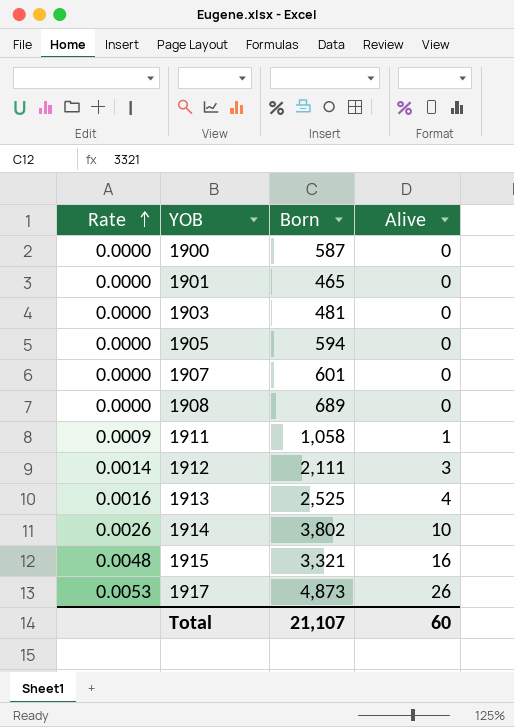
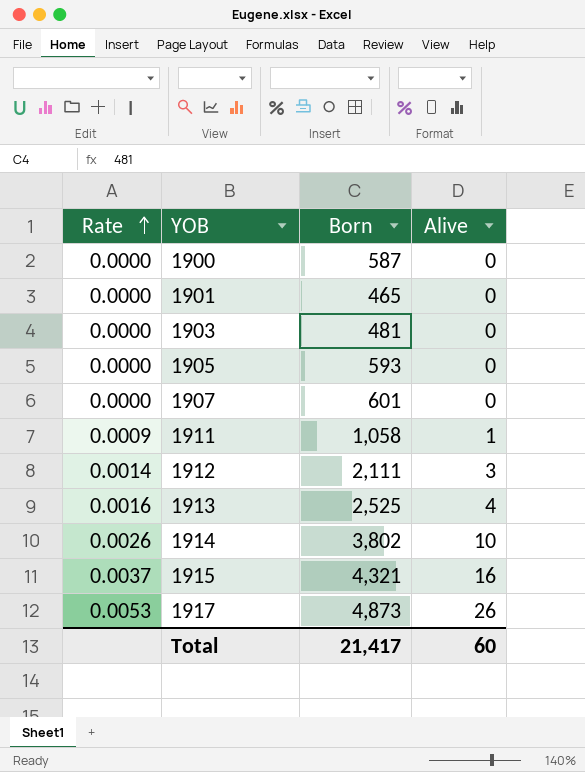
row 1908: 0.0000 | 689 | 0 -> none
1905 | Born: 594 -> 593
1915 | Rate: 0.0048 -> 0.0037
1915 | Born: 3,321 -> 4,321
Total | Born: 21,107 -> 21,417

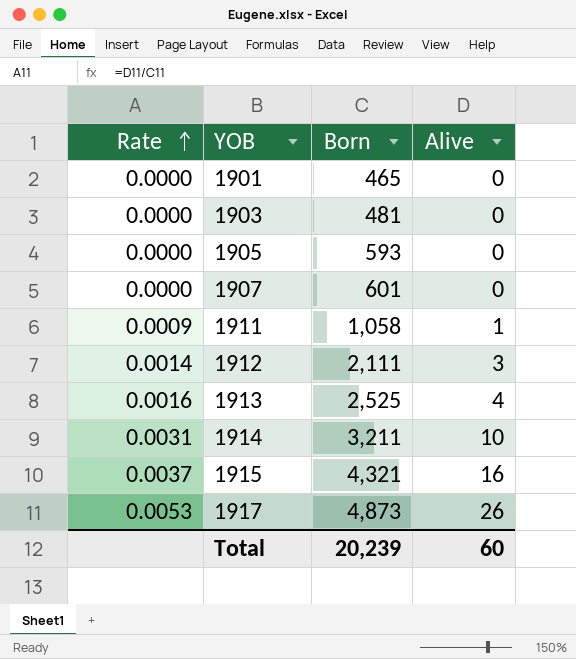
row 1900: 0.0000 | 587 | 0 -> none
1914 | Rate: 0.0026 -> 0.0031
1914 | Born: 3,802 -> 3,211
Total | Born: 21,417 -> 20,239

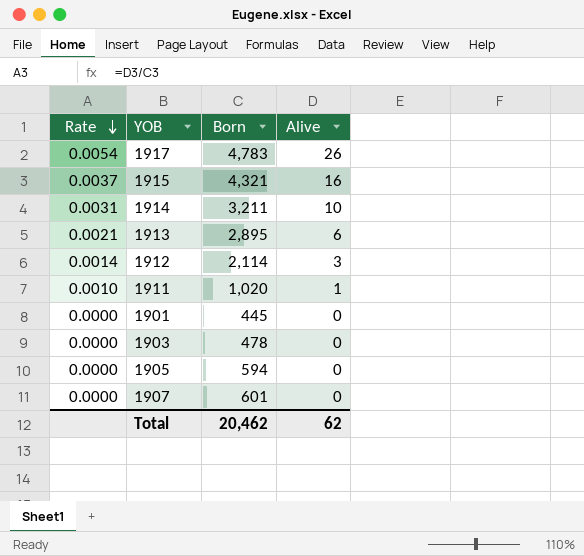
row order: Rate ascending -> Rate descending
1917 | Rate: 0.0053 -> 0.0054
1917 | Born: 4,873 -> 4,783
1913 | Rate: 0.0016 -> 0.0021
1913 | Born: 2,525 -> 2,895
1913 | Alive: 4 -> 6
1912 | Born: 2,111 -> 2,114
1911 | Rate: 0.0009 -> 0.0010
1911 | Born: 1,058 -> 1,020
1901 | Born: 465 -> 445
1903 | Born: 481 -> 478
1905 | Born: 593 -> 594
Total | Born: 20,239 -> 20,462
Total | Alive: 60 -> 62

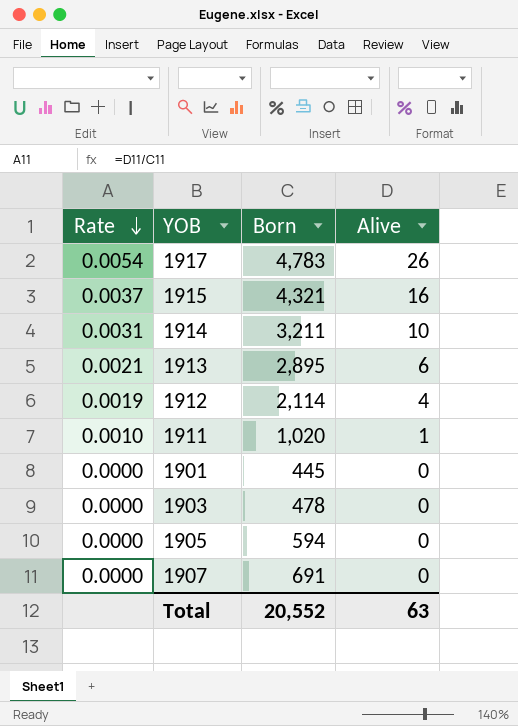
1912 | Rate: 0.0014 -> 0.0019
1912 | Alive: 3 -> 4
1907 | Born: 601 -> 691
Total | Born: 20,462 -> 20,552
Total | Alive: 62 -> 63

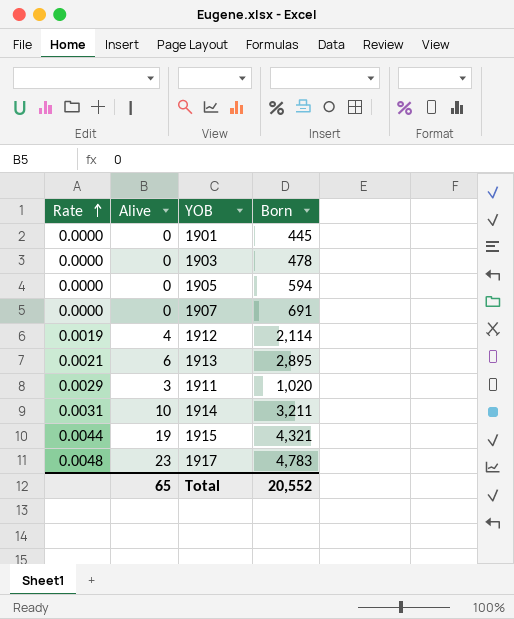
row order: Rate descending -> Rate ascending
column Alive | position: 4 -> 2
1911 | Rate: 0.0010 -> 0.0029
1911 | Alive: 1 -> 3
1915 | Rate: 0.0037 -> 0.0044
1915 | Alive: 16 -> 19
1917 | Rate: 0.0054 -> 0.0048
1917 | Alive: 26 -> 23
Total | Alive: 63 -> 65

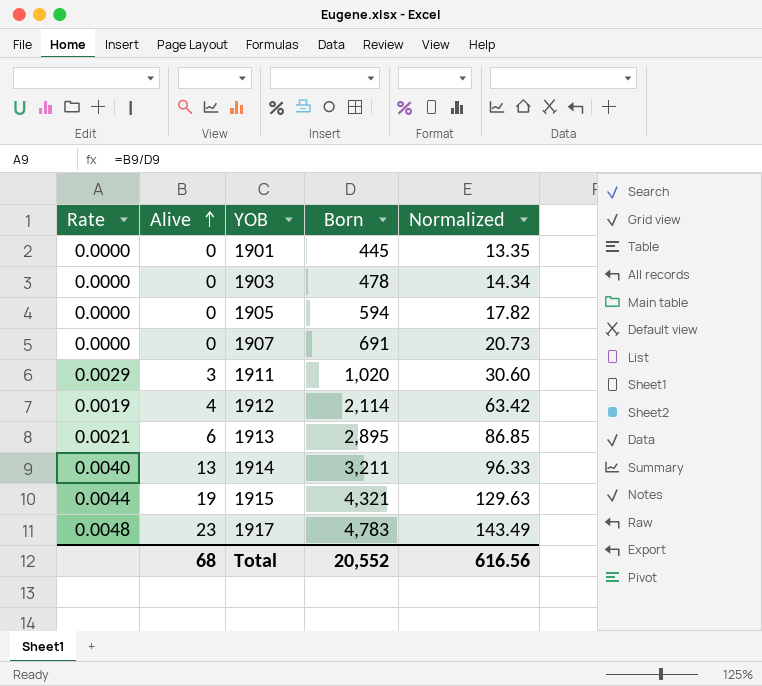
row order: Rate ascending -> Alive ascending
column Normalized | formula: none -> [Born] * 0.03
1914 | Rate: 0.0031 -> 0.0040
1914 | Alive: 10 -> 13
Total | Alive: 65 -> 68

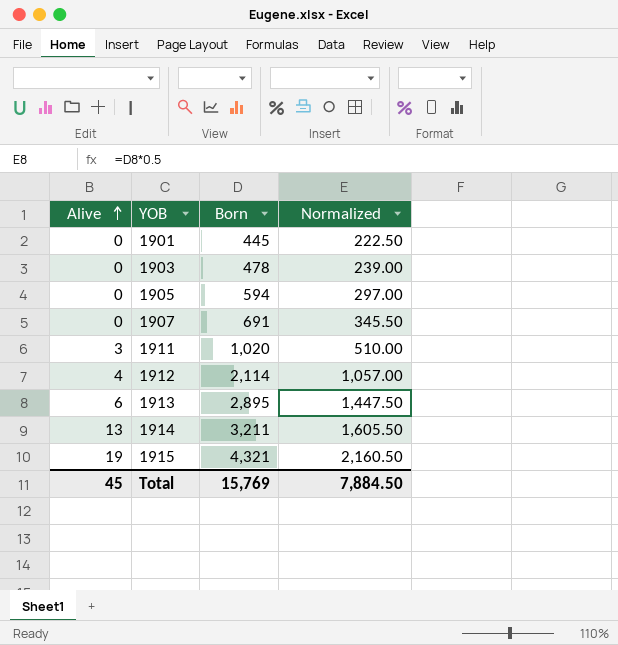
column Rate | formula: [Alive] / [Born] -> none
column Normalized | formula: [Born] * 0.03 -> [Born] * 0.5
row 1917: 0.0048 | 23 | 4,783 | 143.49 -> none
Total | Alive: 68 -> 45
Total | Born: 20,552 -> 15,769
Total | Normalized: 616.56 -> 7,884.50

